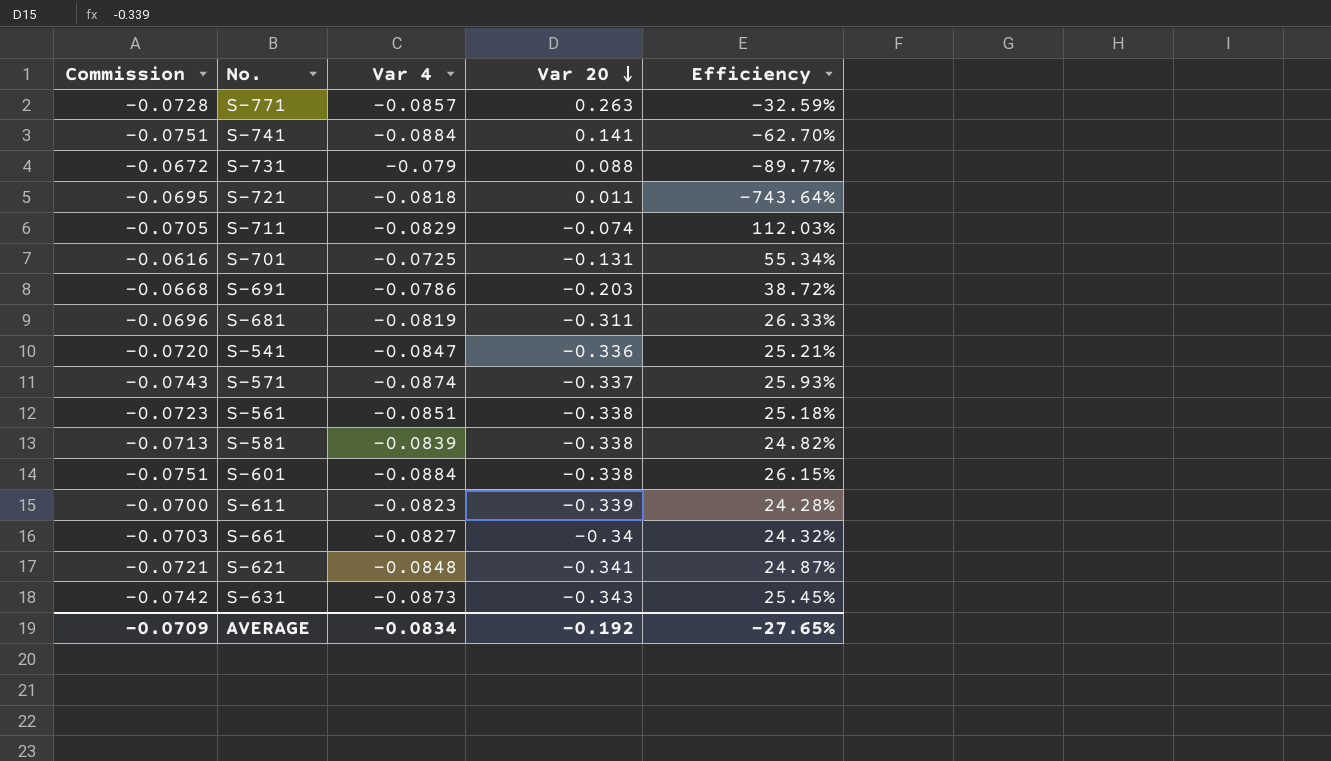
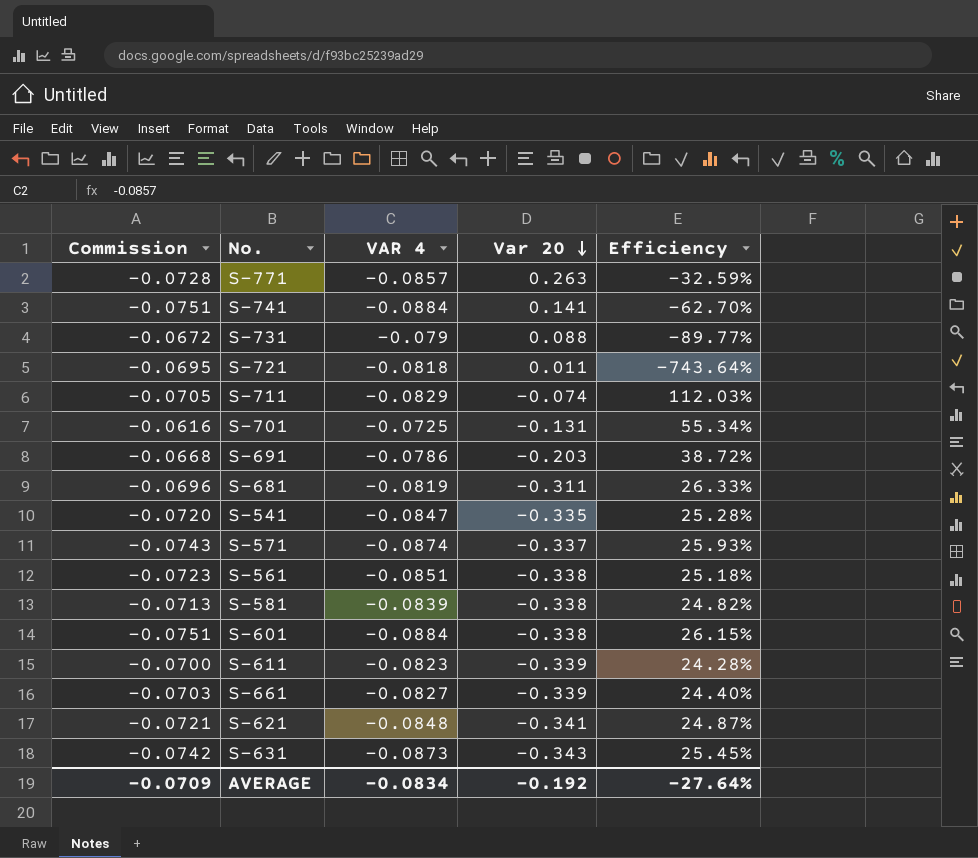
column name: Var 4 -> VAR 4
S-541 | Var 20: -0.336 -> -0.335
S-541 | Efficiency: 25.21% -> 25.28%
S-661 | Var 20: -0.34 -> -0.339
S-661 | Efficiency: 24.32% -> 24.40%
AVERAGE | Efficiency: -27.65% -> -27.64%

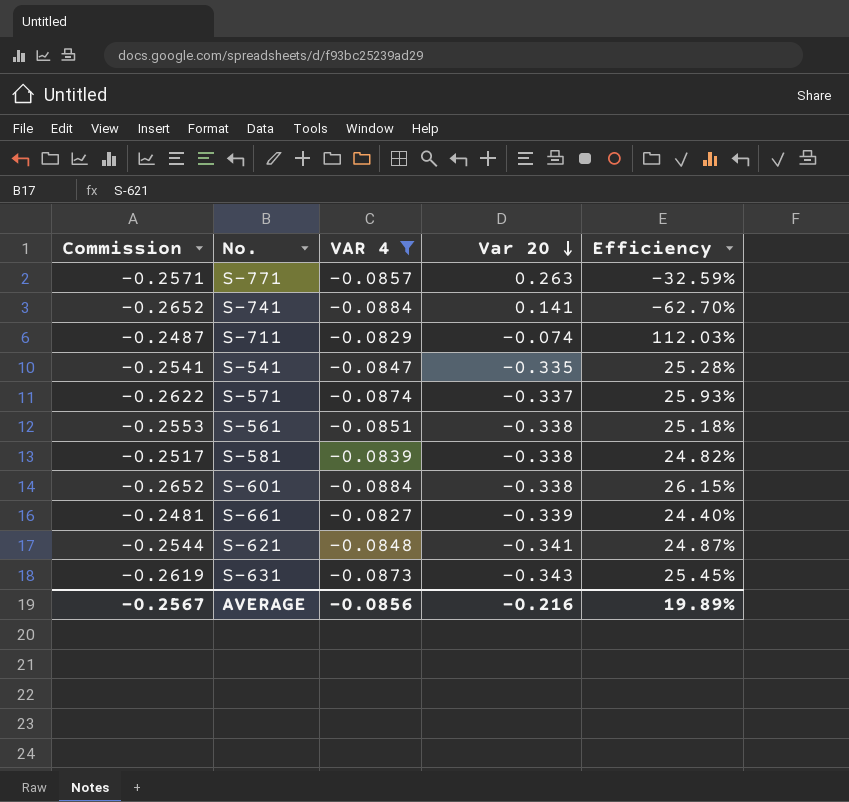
filter: none -> VAR 4 <= -0.0827
column Commission | formula: [VAR 4] * 0.85 -> [VAR 4] * 3
AVERAGE | Commission: -0.0709 -> -0.2567
AVERAGE | VAR 4: -0.0834 -> -0.0856
AVERAGE | Var 20: -0.192 -> -0.216
AVERAGE | Efficiency: -27.64% -> 19.89%

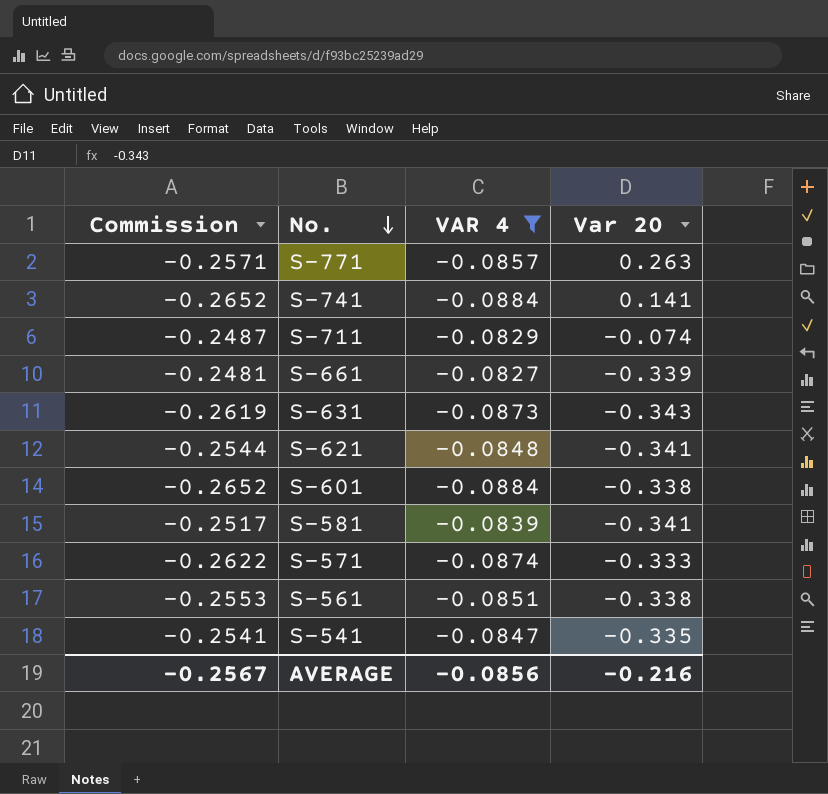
row order: Var 20 descending -> No. descending
column Efficiency | formula: [VAR 4] / [Var 20] -> none
S-581 | Var 20: -0.338 -> -0.341
S-571 | Var 20: -0.337 -> -0.333

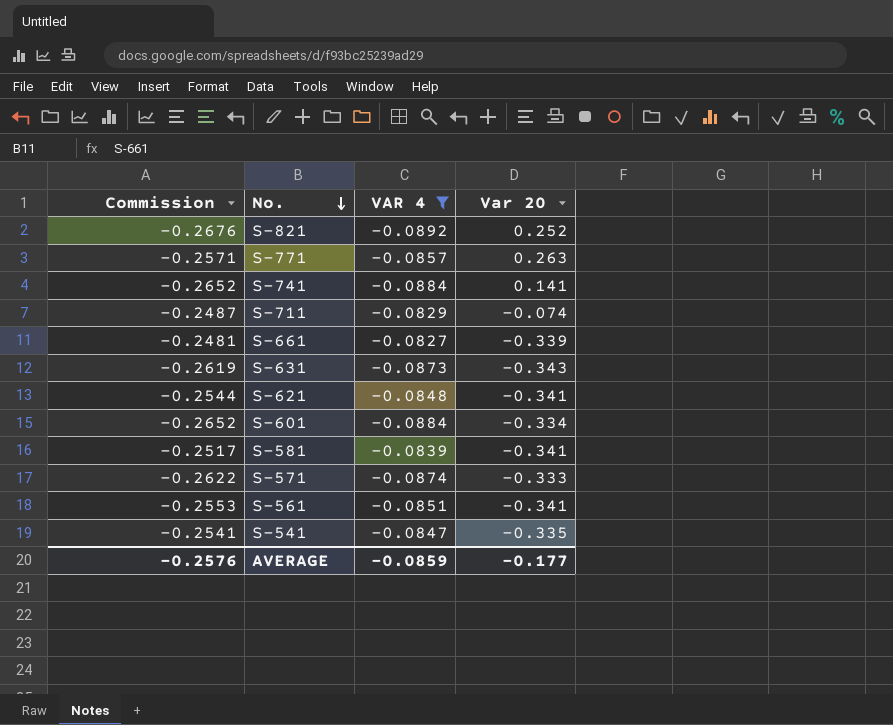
row S-821: none -> -0.2676 | -0.0892 | 0.252
S-601 | Var 20: -0.338 -> -0.334
S-561 | Var 20: -0.338 -> -0.341
AVERAGE | Commission: -0.2567 -> -0.2576
AVERAGE | VAR 4: -0.0856 -> -0.0859
AVERAGE | Var 20: -0.216 -> -0.177

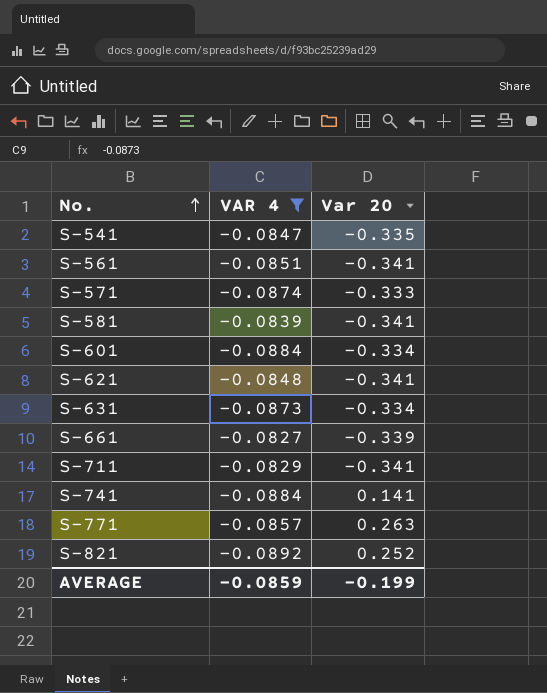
row order: No. descending -> No. ascending
column Commission | formula: [VAR 4] * 3 -> none
S-631 | Var 20: -0.343 -> -0.334
S-711 | Var 20: -0.074 -> -0.341
AVERAGE | Var 20: -0.177 -> -0.199

